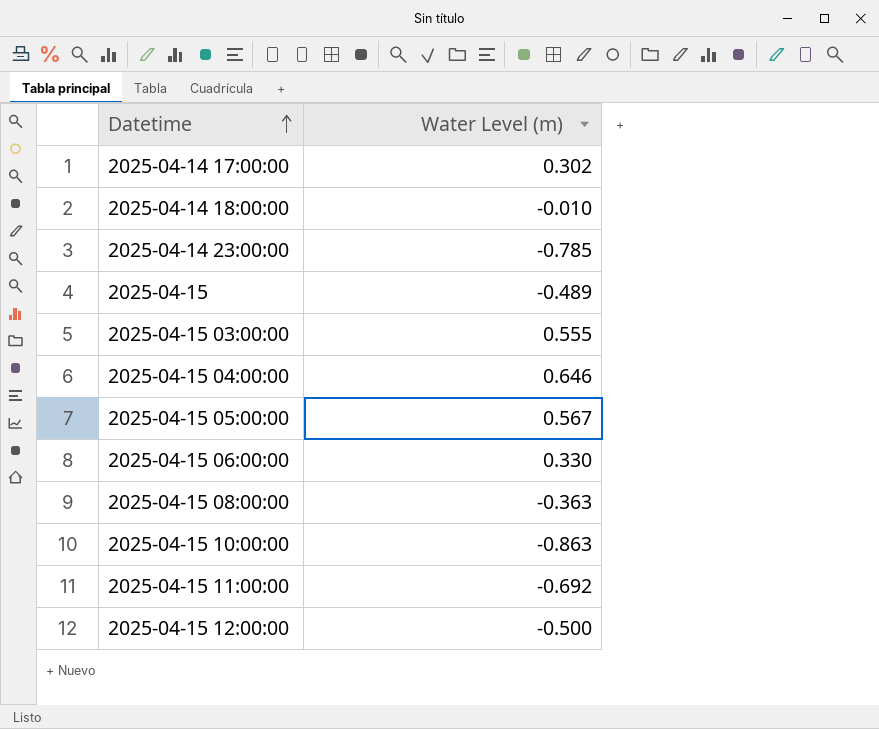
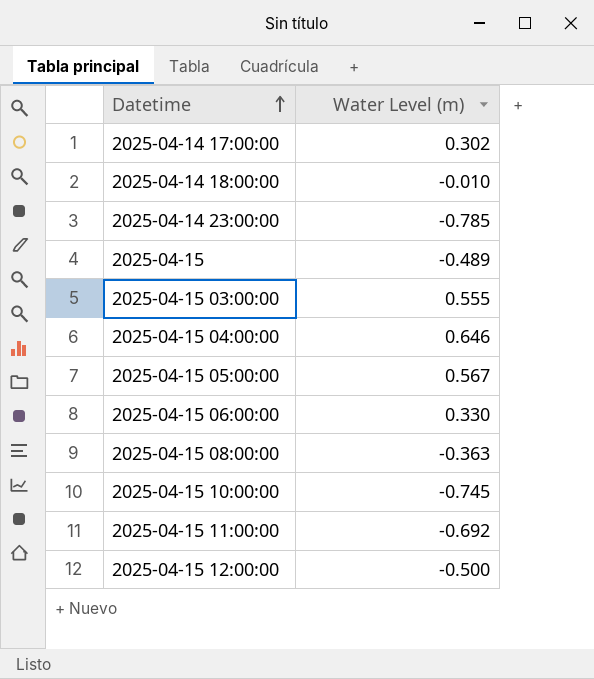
2025-04-15 10:00:00 | Water Level (m): -0.863 -> -0.745

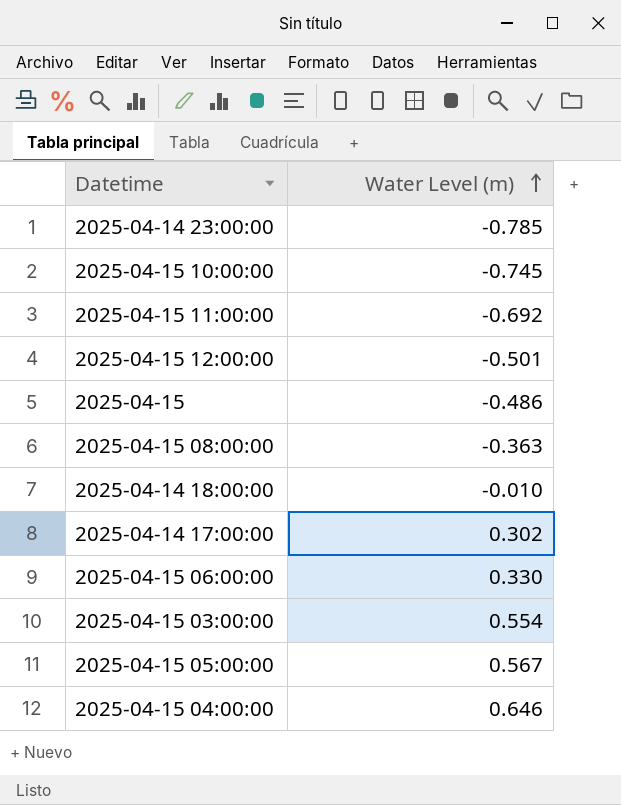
row order: Datetime ascending -> Water Level (m) ascending
2025-04-15 12:00:00 | Water Level (m): -0.500 -> -0.501
2025-04-15 | Water Level (m): -0.489 -> -0.486
2025-04-15 03:00:00 | Water Level (m): 0.555 -> 0.554

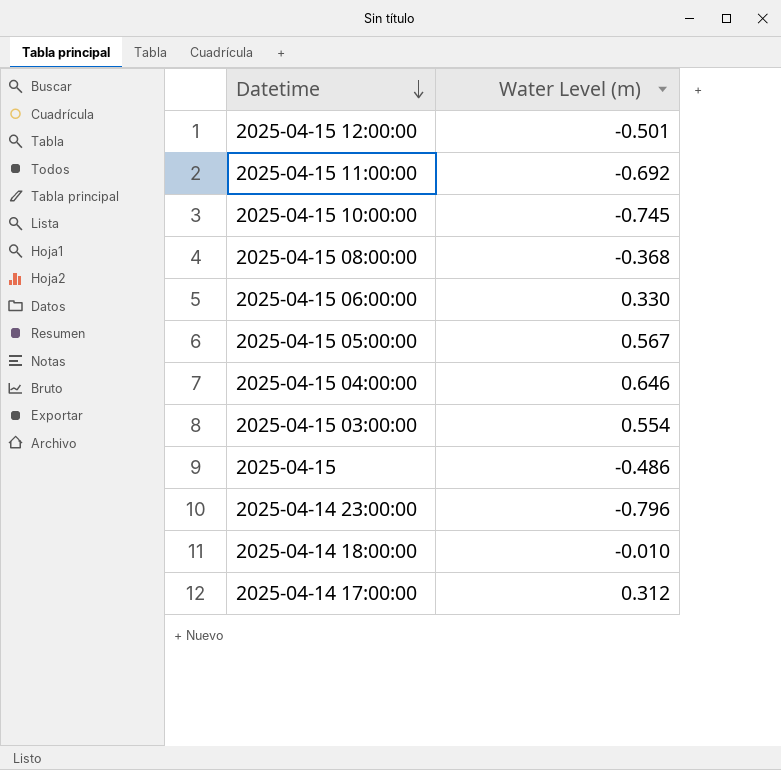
row order: Water Level (m) ascending -> Datetime descending
2025-04-15 08:00:00 | Water Level (m): -0.363 -> -0.368
2025-04-14 23:00:00 | Water Level (m): -0.785 -> -0.796
2025-04-14 17:00:00 | Water Level (m): 0.302 -> 0.312

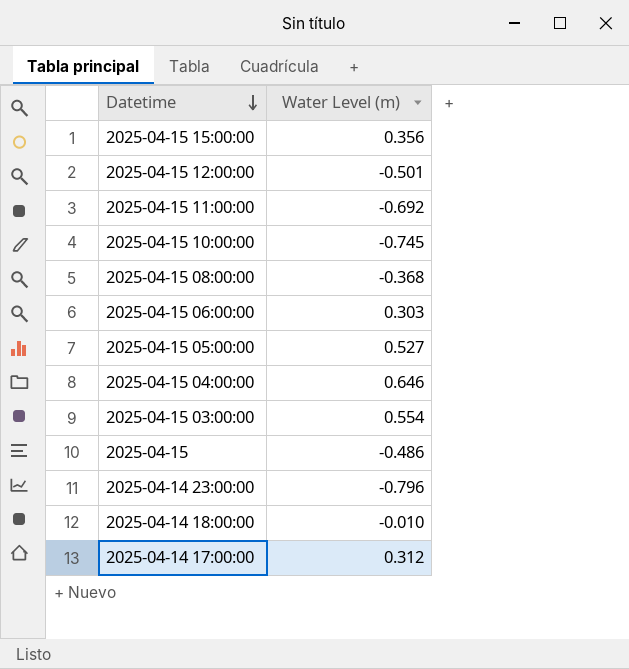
row 2025-04-15 15:00:00: none -> 0.356
2025-04-15 06:00:00 | Water Level (m): 0.330 -> 0.303
2025-04-15 05:00:00 | Water Level (m): 0.567 -> 0.527

